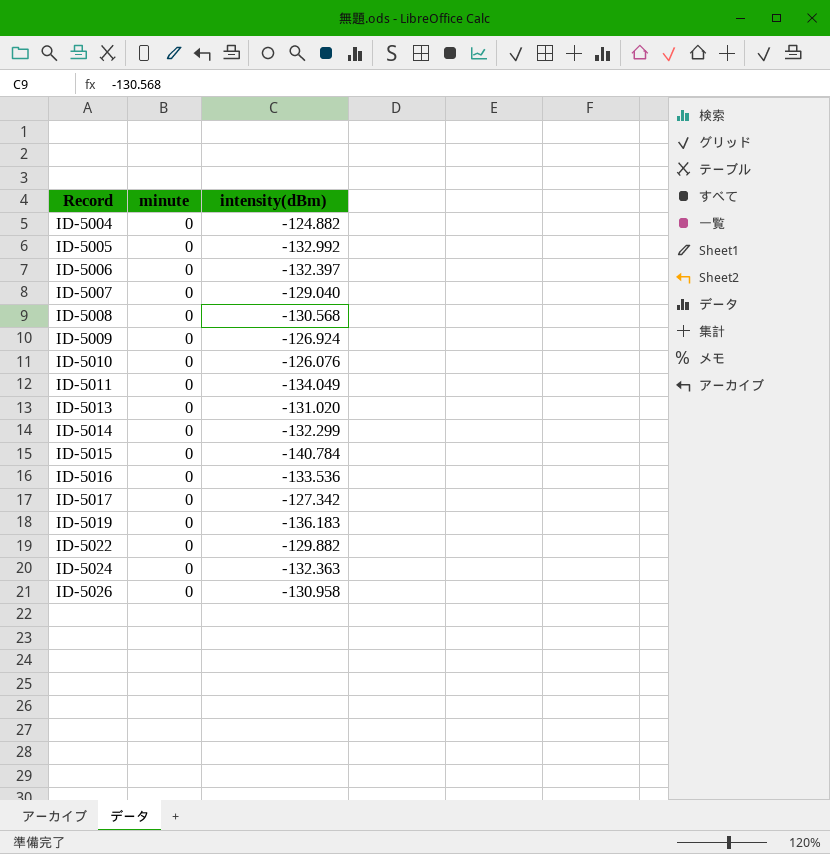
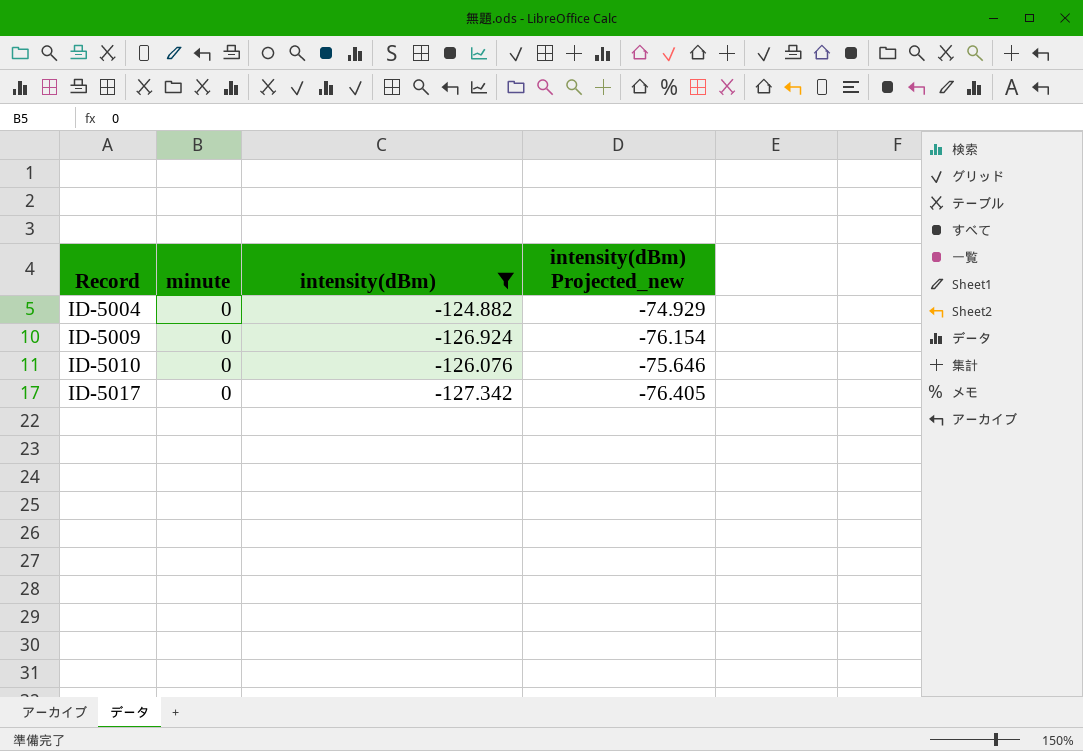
filter: none -> intensity(dBm) >= -127.342
column intensity(dBm) Projected_new | formula: none -> [intensity(dBm)] * 0.6

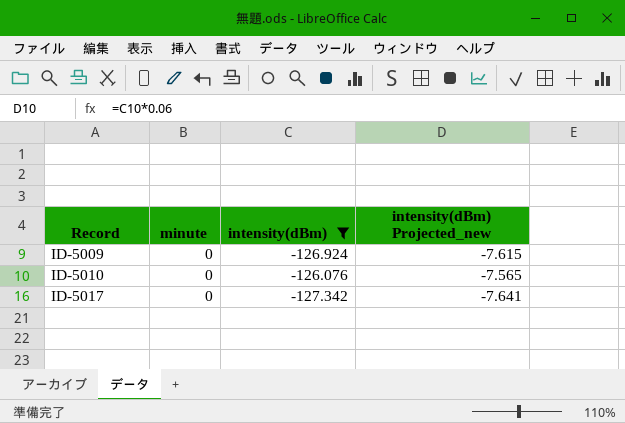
column intensity(dBm) Projected_new | formula: [intensity(dBm)] * 0.6 -> [intensity(dBm)] * 0.06
row ID-5004: 0 | -124.882 | -74.929 -> none

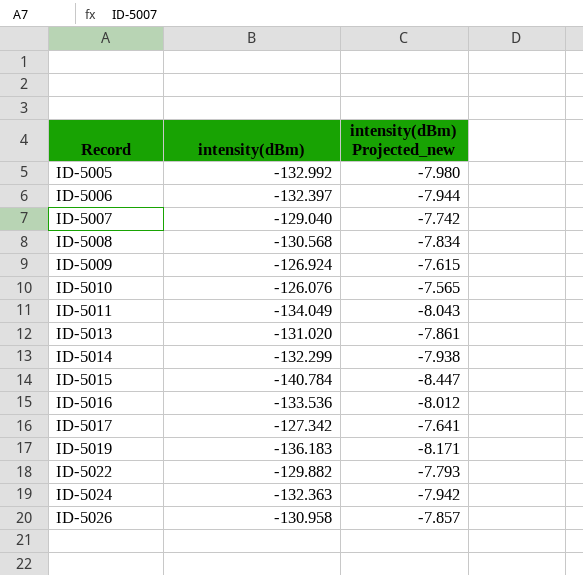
filter: intensity(dBm) >= -127.342 -> none
column minute | position: 2 -> none

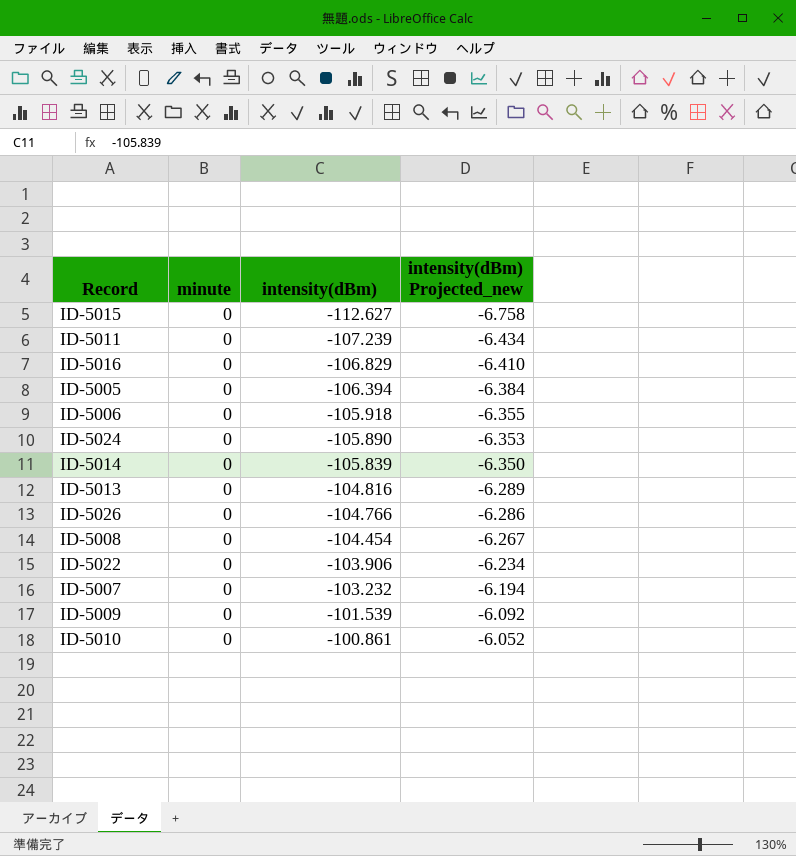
row order: Record ascending -> intensity(dBm) ascending
column minute | position: none -> 2
row ID-5017: -127.342 | -7.641 -> none
row ID-5019: -136.183 | -8.171 -> none
ID-5015 | intensity(dBm): -140.784 -> -112.627
ID-5015 | intensity(dBm) Projected_new: -8.447 -> -6.758
ID-5011 | intensity(dBm): -134.049 -> -107.239
ID-5011 | intensity(dBm) Projected_new: -8.043 -> -6.434
ID-5016 | intensity(dBm): -133.536 -> -106.829
ID-5016 | intensity(dBm) Projected_new: -8.012 -> -6.410
ID-5005 | intensity(dBm): -132.992 -> -106.394
ID-5005 | intensity(dBm) Projected_new: -7.980 -> -6.384
ID-5006 | intensity(dBm): -132.397 -> -105.918
ID-5006 | intensity(dBm) Projected_new: -7.944 -> -6.355
ID-5024 | intensity(dBm): -132.363 -> -105.890
ID-5024 | intensity(dBm) Projected_new: -7.942 -> -6.353
ID-5014 | intensity(dBm): -132.299 -> -105.839
ID-5014 | intensity(dBm) Projected_new: -7.938 -> -6.350
ID-5013 | intensity(dBm): -131.020 -> -104.816
ID-5013 | intensity(dBm) Projected_new: -7.861 -> -6.289
ID-5026 | intensity(dBm): -130.958 -> -104.766
ID-5026 | intensity(dBm) Projected_new: -7.857 -> -6.286
ID-5008 | intensity(dBm): -130.568 -> -104.454
ID-5008 | intensity(dBm) Projected_new: -7.834 -> -6.267
ID-5022 | intensity(dBm): -129.882 -> -103.906
ID-5022 | intensity(dBm) Projected_new: -7.793 -> -6.234
ID-5007 | intensity(dBm): -129.040 -> -103.232
ID-5007 | intensity(dBm) Projected_new: -7.742 -> -6.194
ID-5009 | intensity(dBm): -126.924 -> -101.539
ID-5009 | intensity(dBm) Projected_new: -7.615 -> -6.092
ID-5010 | intensity(dBm): -126.076 -> -100.861
ID-5010 | intensity(dBm) Projected_new: -7.565 -> -6.052

